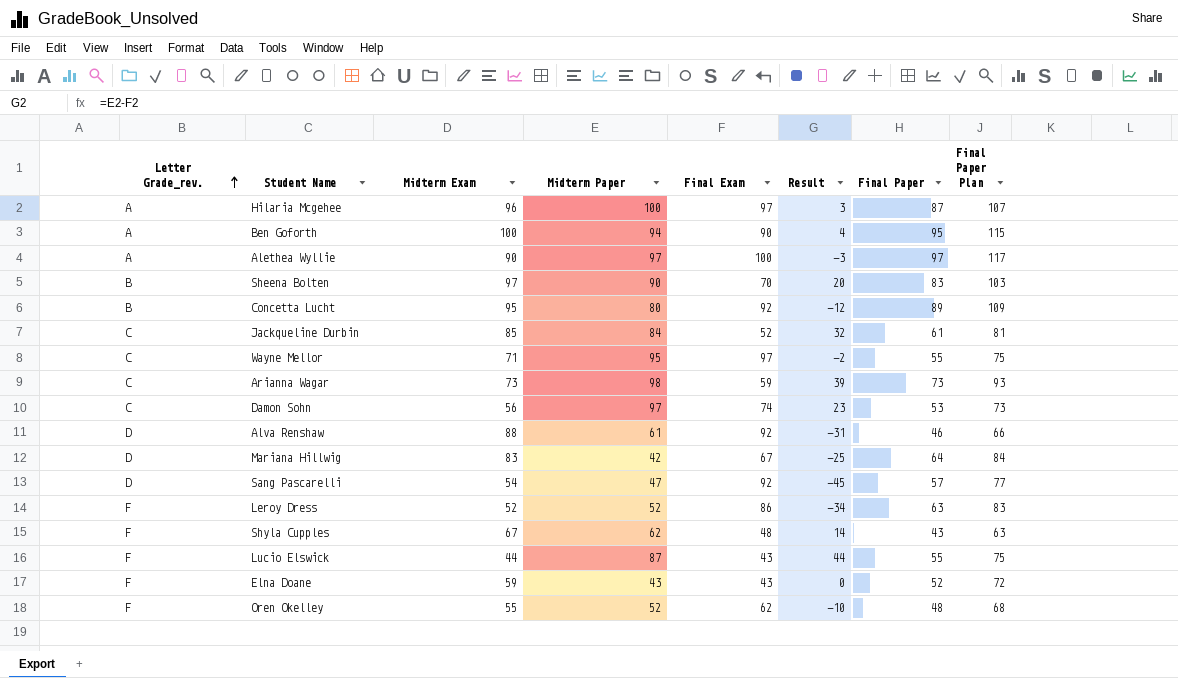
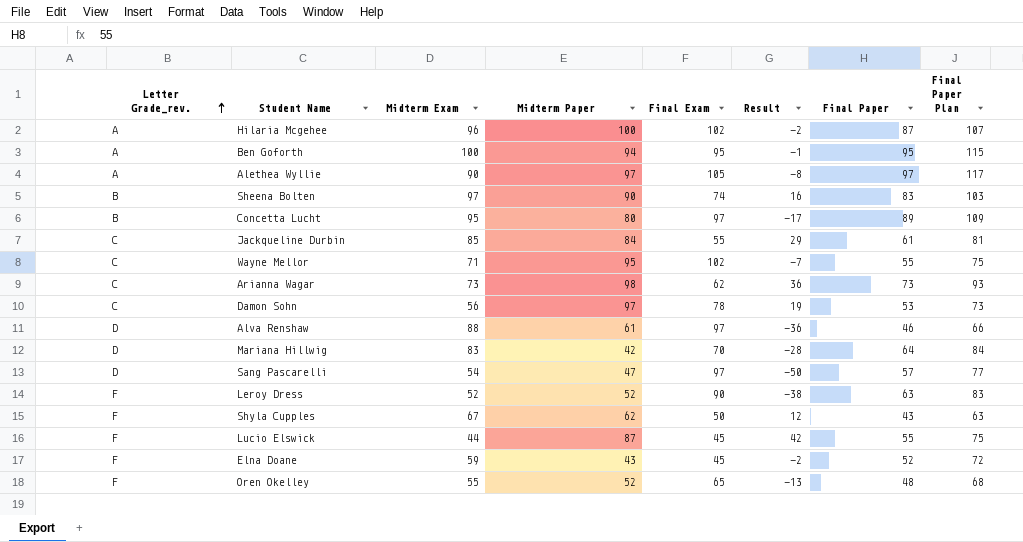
Hilaria Mcgehee | Final Exam: 97 -> 102
Hilaria Mcgehee | Result: 3 -> -2
Ben Goforth | Final Exam: 90 -> 95
Ben Goforth | Result: 4 -> -1
Alethea Wyllie | Final Exam: 100 -> 105
Alethea Wyllie | Result: -3 -> -8
Sheena Bolten | Final Exam: 70 -> 74
Sheena Bolten | Result: 20 -> 16
Concetta Lucht | Final Exam: 92 -> 97
Concetta Lucht | Result: -12 -> -17
Jackqueline Durbin | Final Exam: 52 -> 55
Jackqueline Durbin | Result: 32 -> 29
Wayne Mellor | Final Exam: 97 -> 102
Wayne Mellor | Result: -2 -> -7
Arianna Wagar | Final Exam: 59 -> 62
Arianna Wagar | Result: 39 -> 36
Damon Sohn | Final Exam: 74 -> 78
Damon Sohn | Result: 23 -> 19
Alva Renshaw | Final Exam: 92 -> 97
Alva Renshaw | Result: -31 -> -36
Mariana Hillwig | Final Exam: 67 -> 70
Mariana Hillwig | Result: -25 -> -28
Sang Pascarelli | Final Exam: 92 -> 97
Sang Pascarelli | Result: -45 -> -50
Leroy Dress | Final Exam: 86 -> 90
Leroy Dress | Result: -34 -> -38
Shyla Cupples | Final Exam: 48 -> 50
Shyla Cupples | Result: 14 -> 12
Lucio Elswick | Final Exam: 43 -> 45
Lucio Elswick | Result: 44 -> 42
Elna Doane | Final Exam: 43 -> 45
Elna Doane | Result: 0 -> -2
Oren Okelley | Final Exam: 62 -> 65
Oren Okelley | Result: -10 -> -13

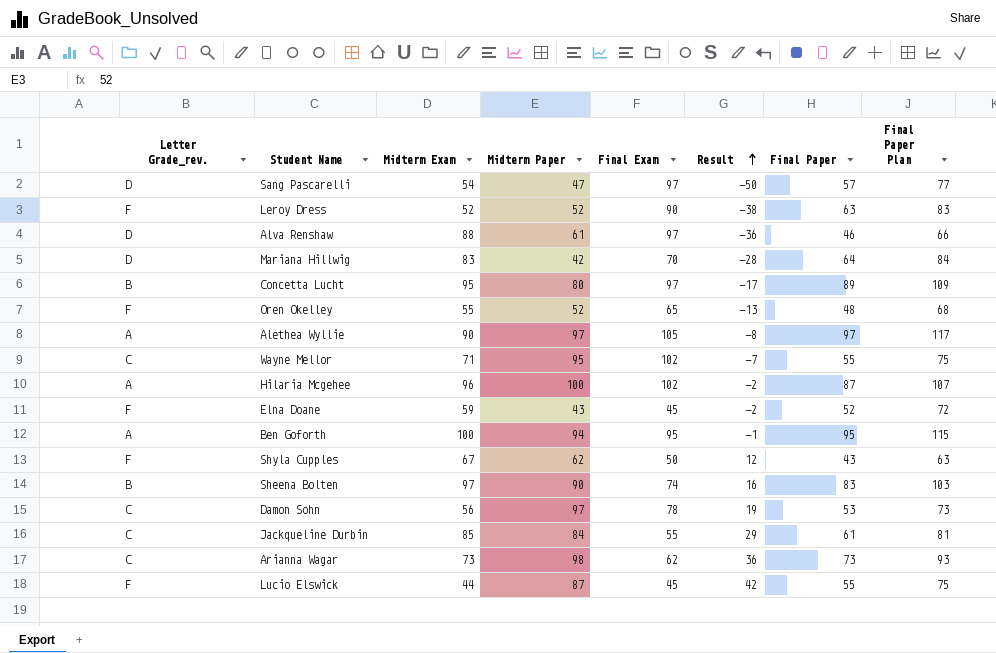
row order: Letter Grade_rev. ascending -> Result ascending

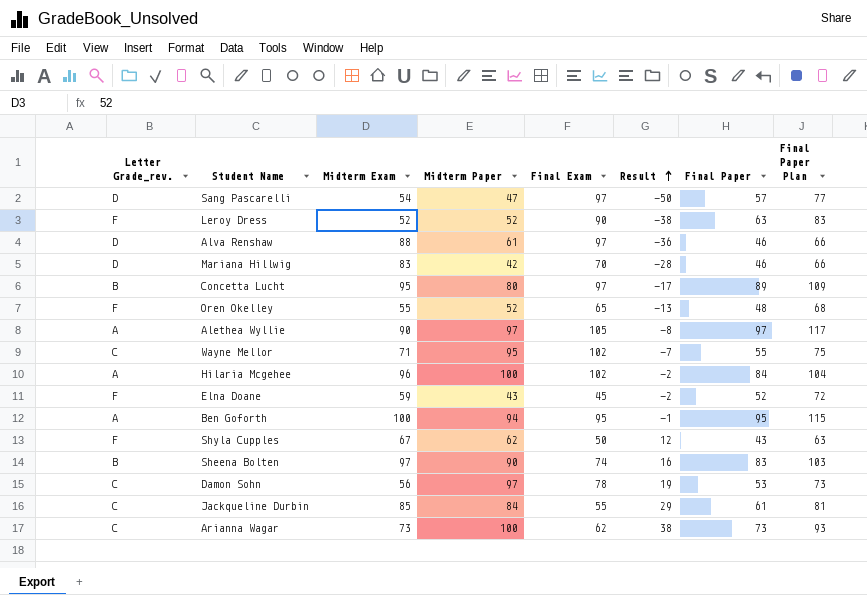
row Lucio Elswick: F | 44 | 87 | 45 | 42 | 55 | 75 -> none
Mariana Hillwig | Final Paper: 64 -> 46
Mariana Hillwig | Final Paper Plan: 84 -> 66
Hilaria Mcgehee | Final Paper: 87 -> 84
Hilaria Mcgehee | Final Paper Plan: 107 -> 104
Arianna Wagar | Midterm Paper: 98 -> 100
Arianna Wagar | Result: 36 -> 38

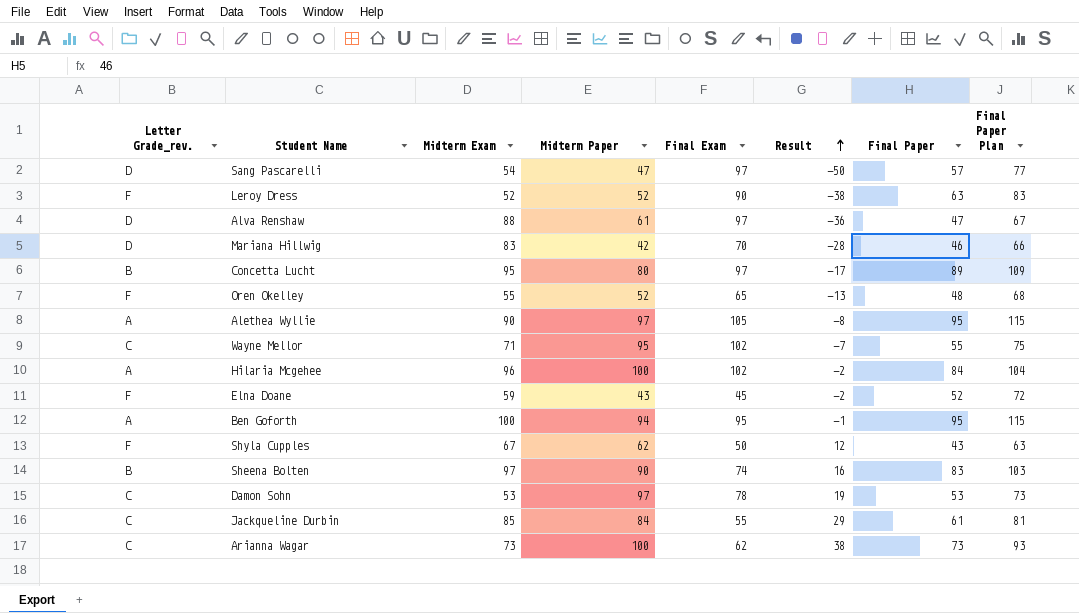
Alva Renshaw | Final Paper: 46 -> 47
Alva Renshaw | Final Paper Plan: 66 -> 67
Alethea Wyllie | Final Paper: 97 -> 95
Alethea Wyllie | Final Paper Plan: 117 -> 115
Damon Sohn | Midterm Exam: 56 -> 53

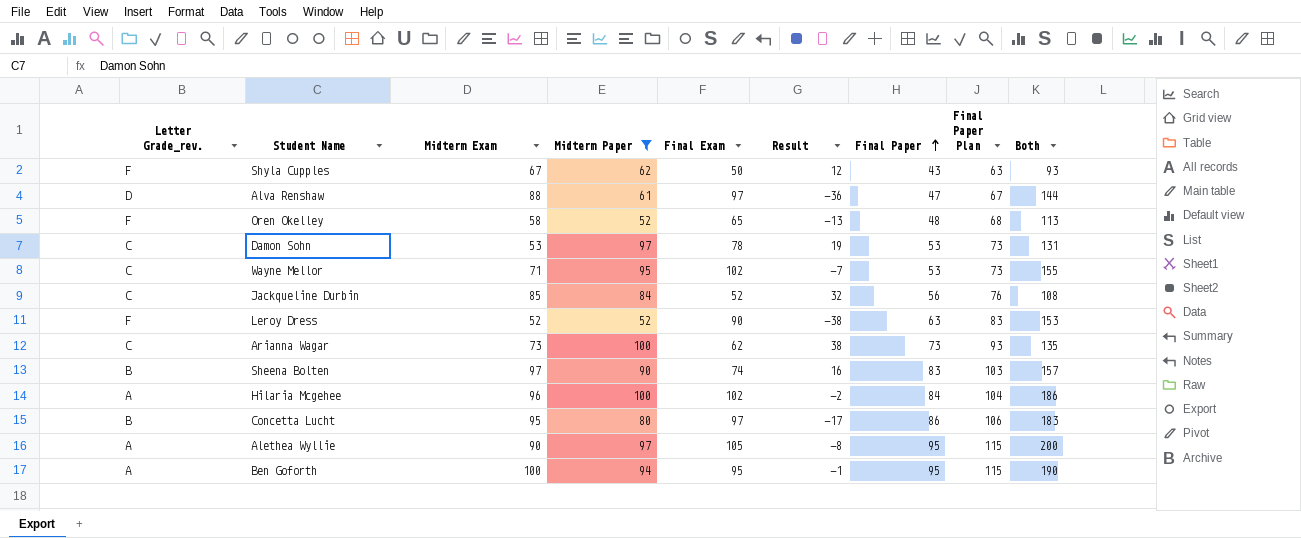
filter: none -> Midterm Paper >= 52
row order: Result ascending -> Final Paper ascending
column Both | formula: none -> [Final Exam] + [Final Paper]
Oren Okelley | Midterm Exam: 55 -> 58
Wayne Mellor | Final Paper: 55 -> 53
Wayne Mellor | Final Paper Plan: 75 -> 73
Jackqueline Durbin | Final Exam: 55 -> 52
Jackqueline Durbin | Result: 29 -> 32
Jackqueline Durbin | Final Paper: 61 -> 56
Jackqueline Durbin | Final Paper Plan: 81 -> 76
Concetta Lucht | Final Paper: 89 -> 86
Concetta Lucht | Final Paper Plan: 109 -> 106

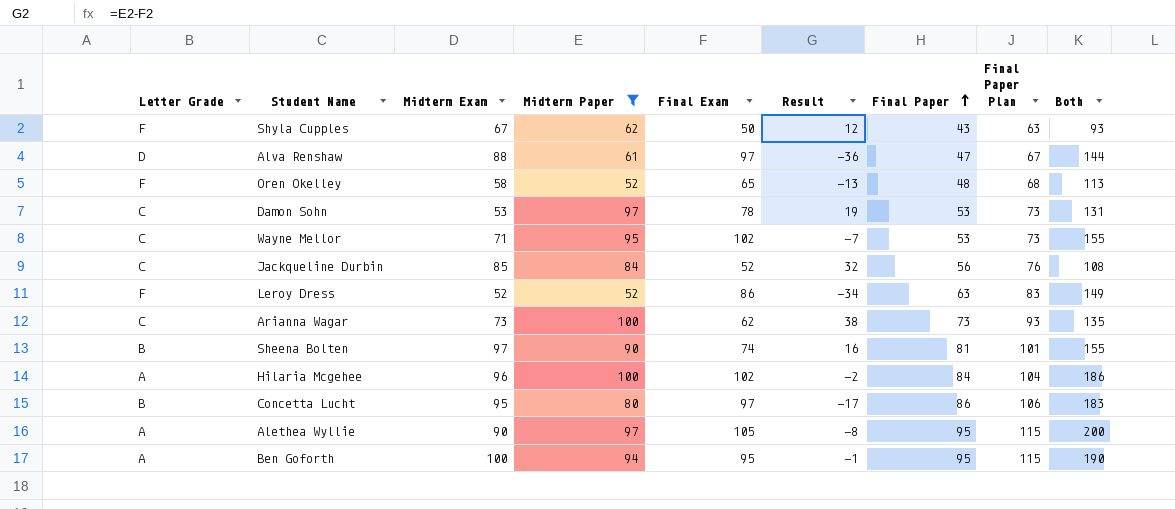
column name: Letter Grade_rev. -> Letter Grade
Leroy Dress | Final Exam: 90 -> 86
Leroy Dress | Result: -38 -> -34
Leroy Dress | Both: 153 -> 149
Sheena Bolten | Final Paper: 83 -> 81
Sheena Bolten | Final Paper Plan: 103 -> 101
Sheena Bolten | Both: 157 -> 155

